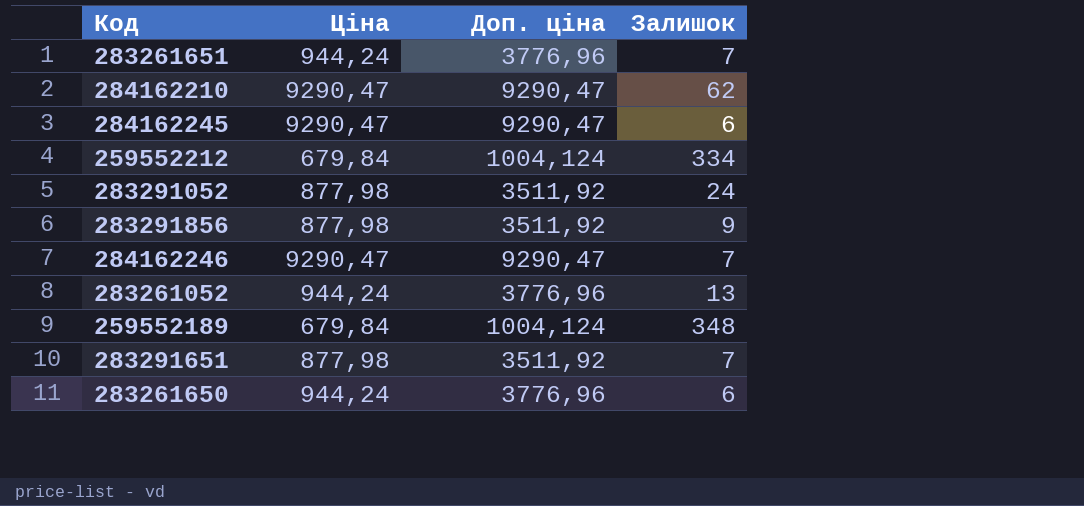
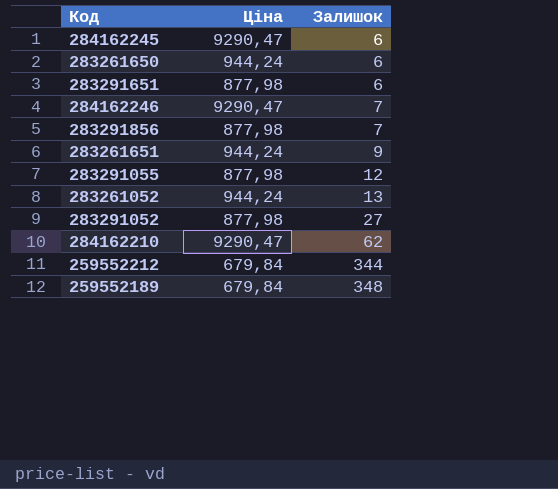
row order: none -> Залишок ascending
column Доп. ціна | position: 3 -> none
283291651 | Залишок: 7 -> 6
283291856 | Залишок: 9 -> 7
283261651 | Залишок: 7 -> 9
row 283291055: none -> 877,98 | 12
283291052 | Залишок: 24 -> 27
259552212 | Залишок: 334 -> 344

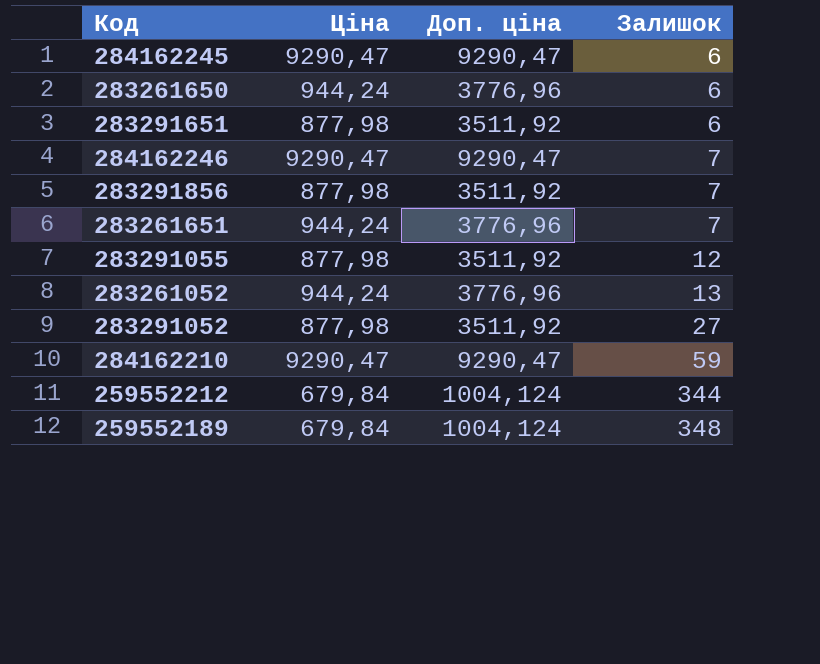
column Доп. ціна | position: none -> 3
283261651 | Залишок: 9 -> 7
284162210 | Залишок: 62 -> 59

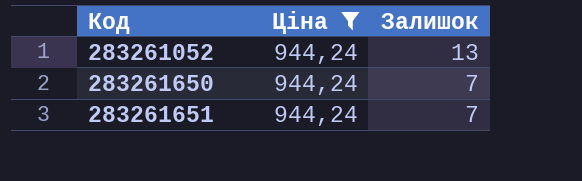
filter: none -> Ціна = 944,24
row order: Залишок ascending -> Код ascending
column Доп. ціна | position: 3 -> none
283261650 | Залишок: 6 -> 7

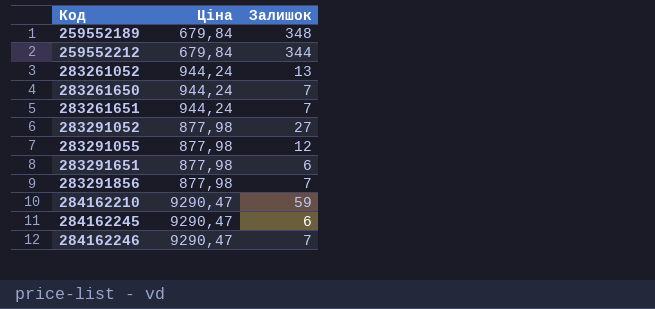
filter: Ціна = 944,24 -> none

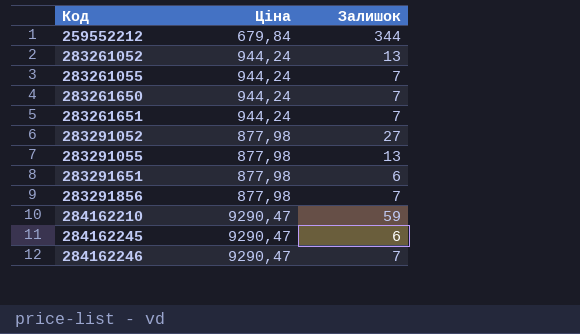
row 259552189: 679,84 | 348 -> none
row 283261055: none -> 944,24 | 7
283291055 | Залишок: 12 -> 13

